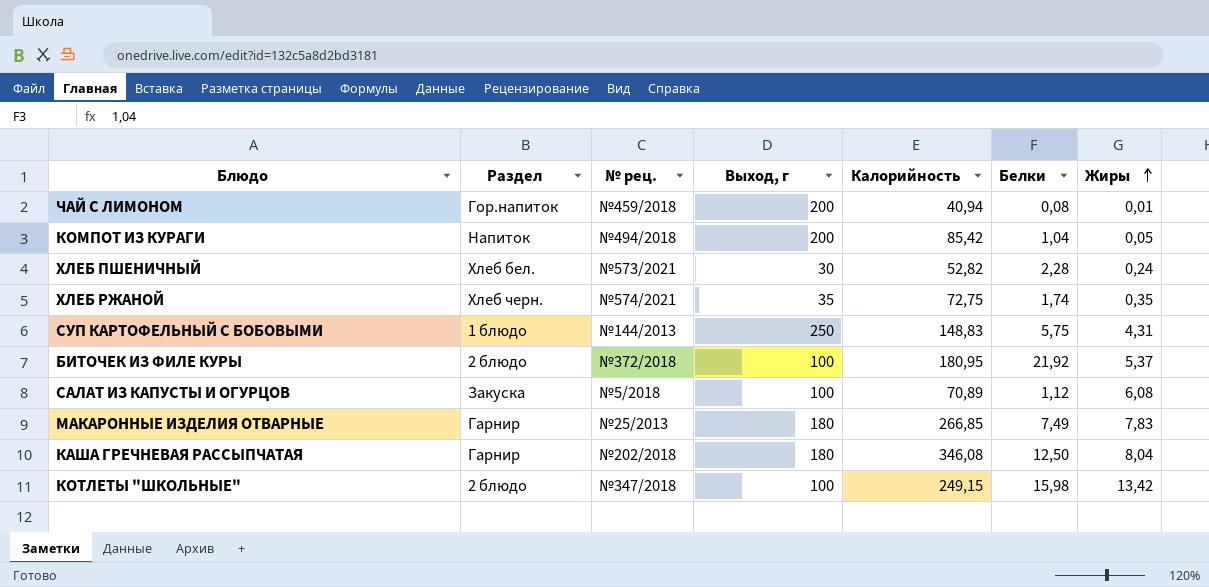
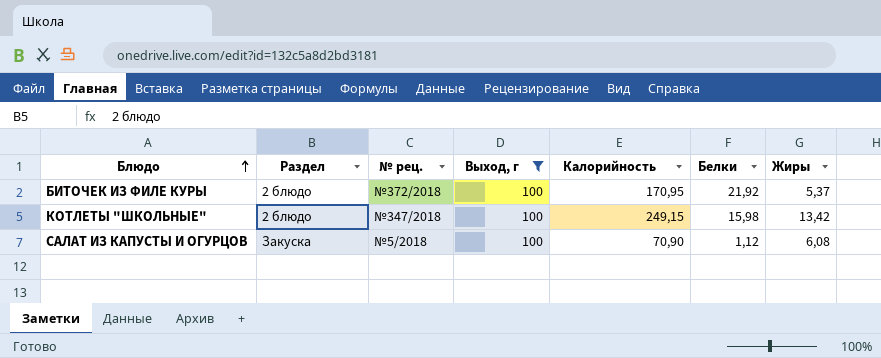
filter: none -> Выход, г = 100
row order: Жиры ascending -> Блюдо ascending
БИТОЧЕК ИЗ ФИЛЕ КУРЫ | Калорийность: 180,95 -> 170,95
САЛАТ ИЗ КАПУСТЫ И ОГУРЦОВ | Калорийность: 70,89 -> 70,90

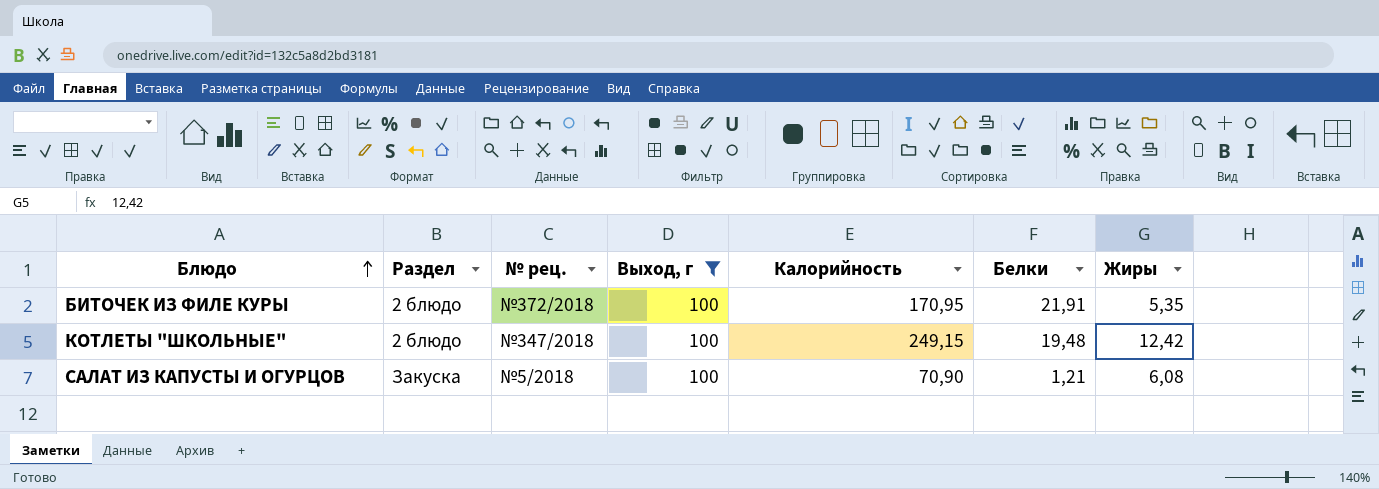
БИТОЧЕК ИЗ ФИЛЕ КУРЫ | Белки: 21,92 -> 21,91
БИТОЧЕК ИЗ ФИЛЕ КУРЫ | Жиры: 5,37 -> 5,35
КОТЛЕТЫ "ШКОЛЬНЫЕ" | Белки: 15,98 -> 19,48
КОТЛЕТЫ "ШКОЛЬНЫЕ" | Жиры: 13,42 -> 12,42
САЛАТ ИЗ КАПУСТЫ И ОГУРЦОВ | Белки: 1,12 -> 1,21

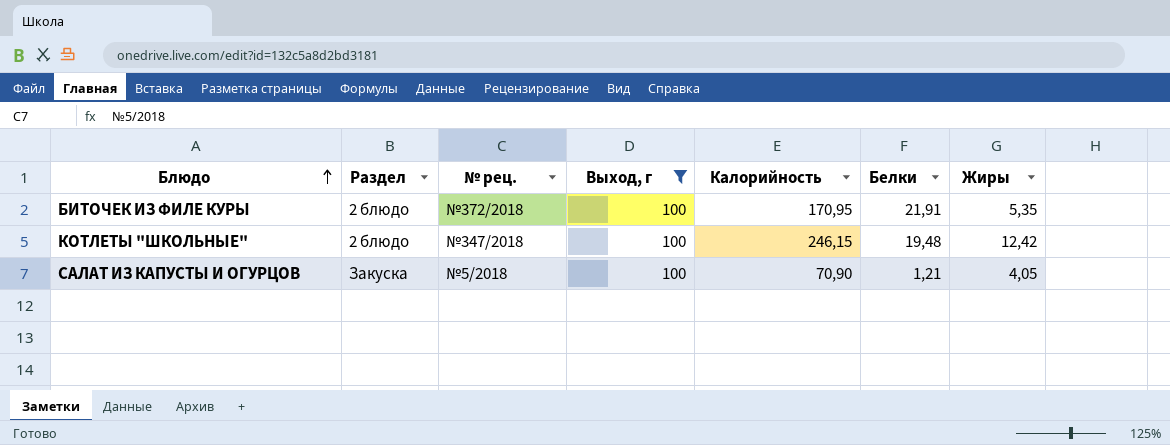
КОТЛЕТЫ "ШКОЛЬНЫЕ" | Калорийность: 249,15 -> 246,15
САЛАТ ИЗ КАПУСТЫ И ОГУРЦОВ | Жиры: 6,08 -> 4,05

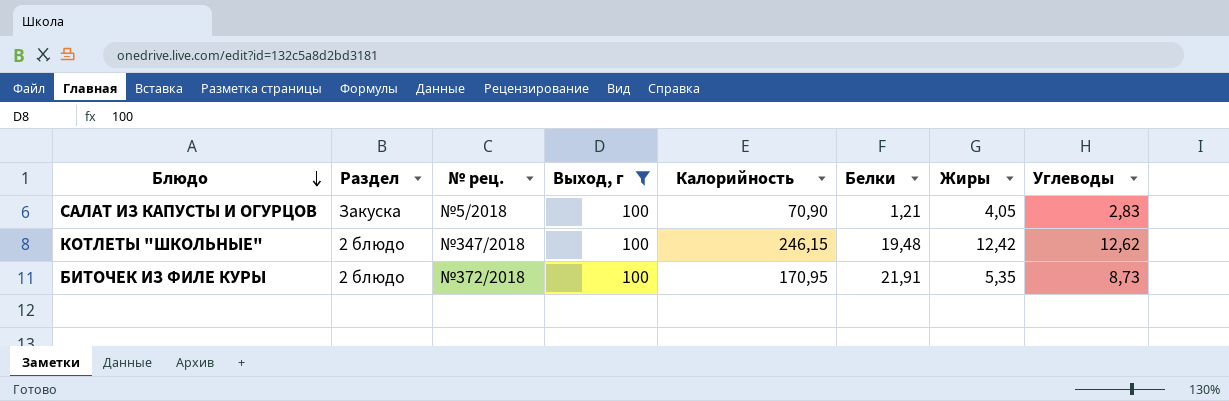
row order: Блюдо ascending -> Блюдо descending
column Углеводы | position: none -> 8

